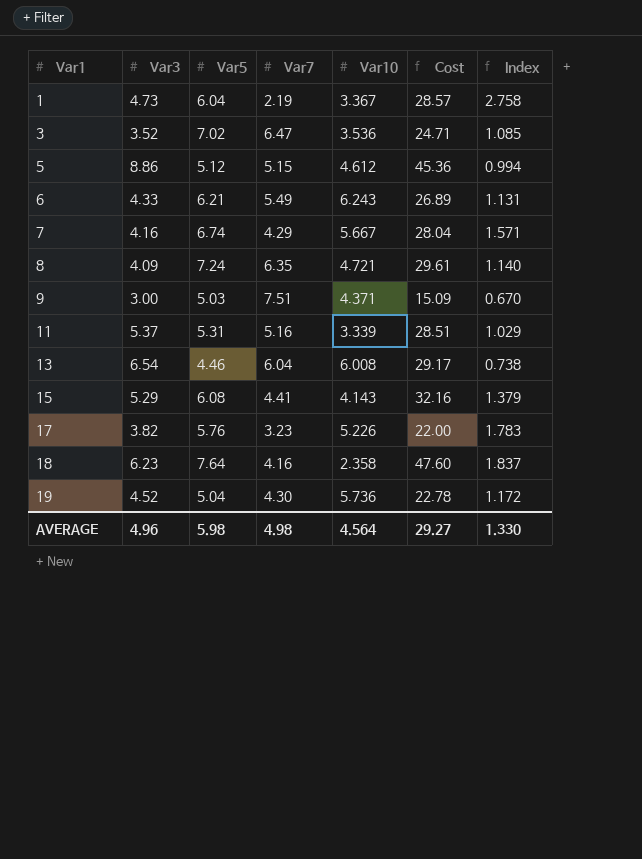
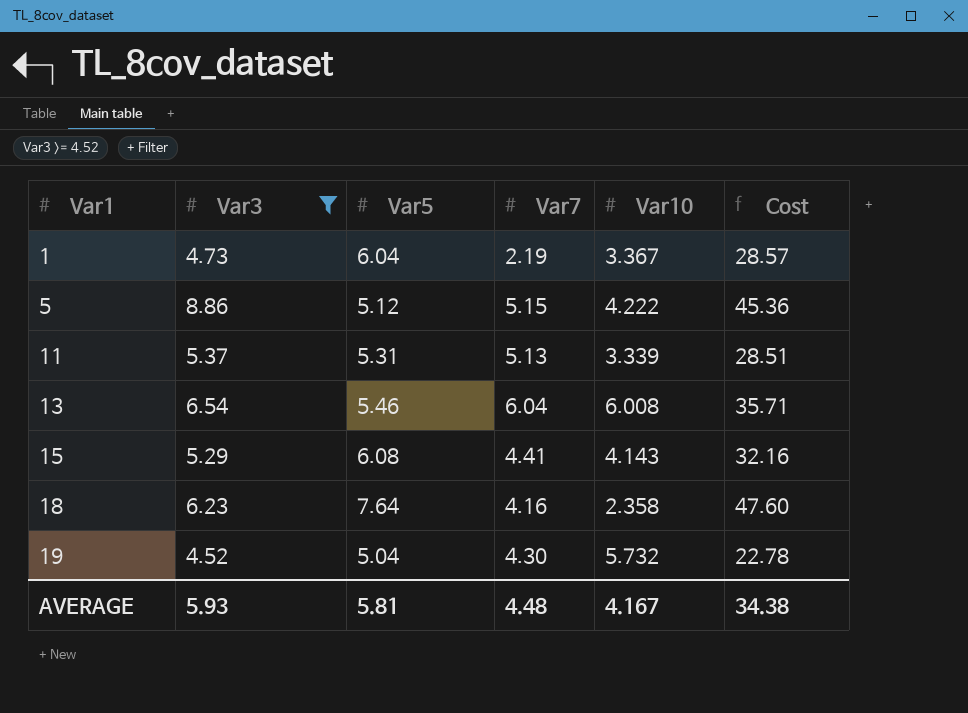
filter: none -> Var3 >= 4.52
column Index | formula: [Var5] / [Var7] -> none
5 | Var10: 4.612 -> 4.222
11 | Var7: 5.16 -> 5.13
13 | Var5: 4.46 -> 5.46
13 | Cost: 29.17 -> 35.71
19 | Var10: 5.736 -> 5.732
AVERAGE | Var3: 4.96 -> 5.93
AVERAGE | Var5: 5.98 -> 5.81
AVERAGE | Var7: 4.98 -> 4.48
AVERAGE | Var10: 4.564 -> 4.167
AVERAGE | Cost: 29.27 -> 34.38

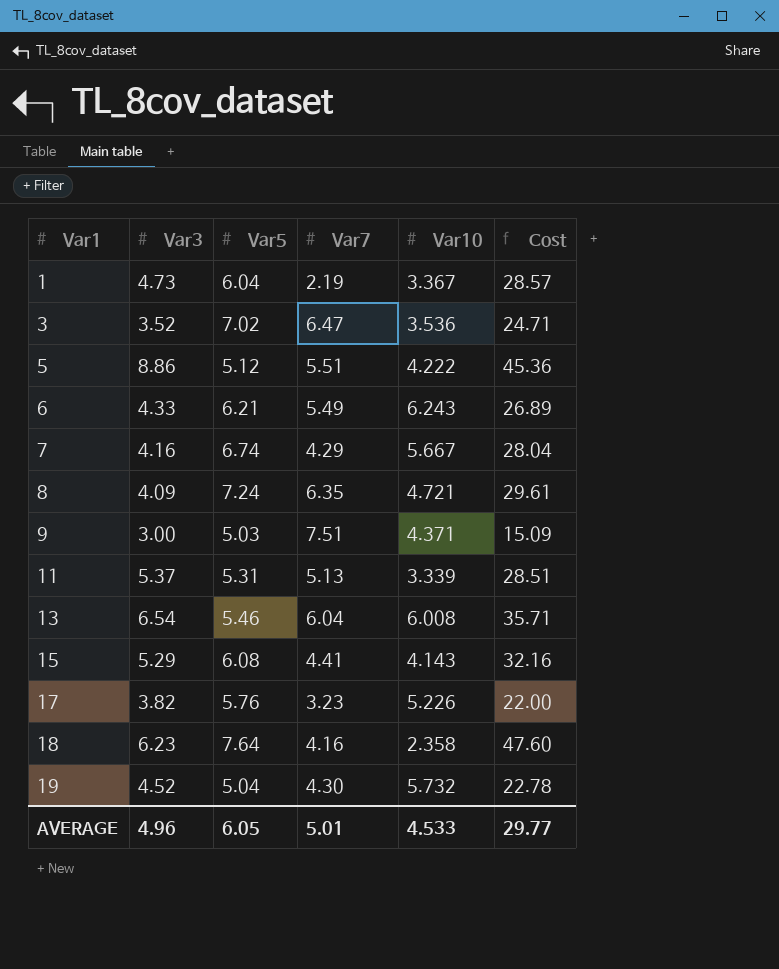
filter: Var3 >= 4.52 -> none
5 | Var7: 5.15 -> 5.51
AVERAGE | Var3: 5.93 -> 4.96
AVERAGE | Var5: 5.81 -> 6.05
AVERAGE | Var7: 4.48 -> 5.01
AVERAGE | Var10: 4.167 -> 4.533
AVERAGE | Cost: 34.38 -> 29.77

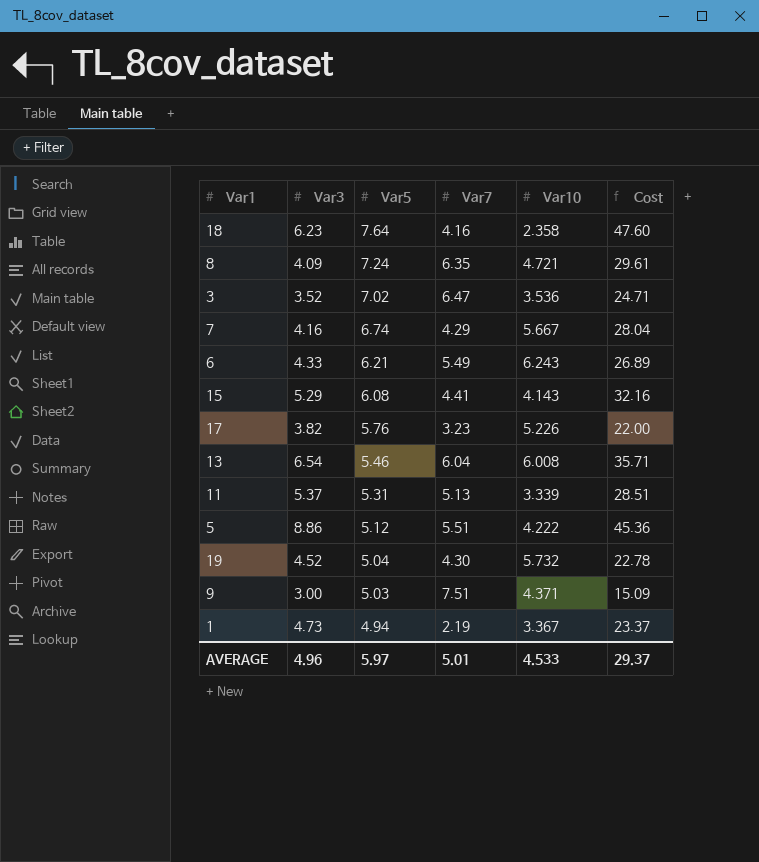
row order: Var1 ascending -> Var5 descending
1 | Var5: 6.04 -> 4.94
1 | Cost: 28.57 -> 23.37
AVERAGE | Var5: 6.05 -> 5.97
AVERAGE | Cost: 29.77 -> 29.37

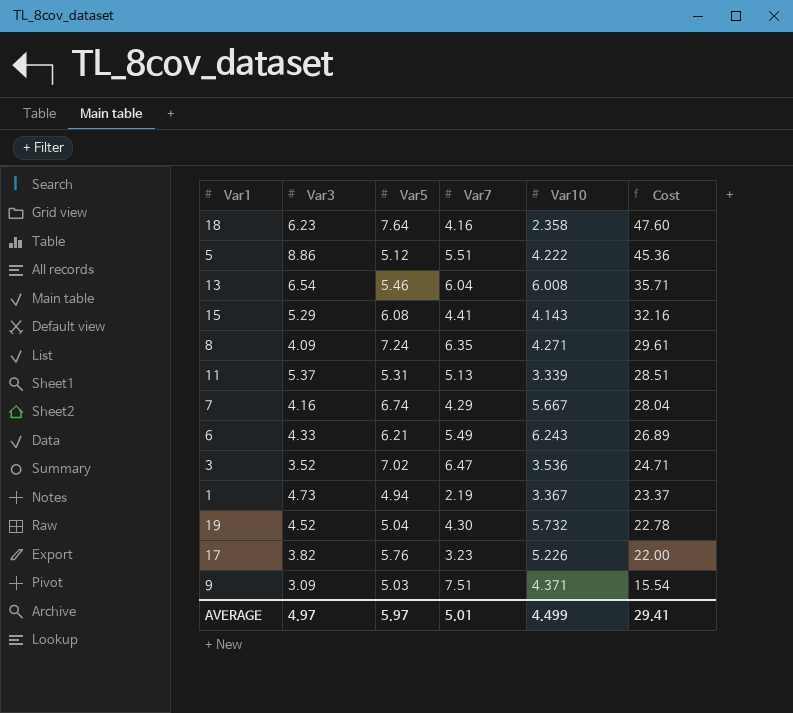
row order: Var5 descending -> Cost descending
8 | Var10: 4.721 -> 4.271
9 | Var3: 3.00 -> 3.09
9 | Cost: 15.09 -> 15.54
AVERAGE | Var3: 4.96 -> 4.97
AVERAGE | Var10: 4.533 -> 4.499
AVERAGE | Cost: 29.37 -> 29.41

